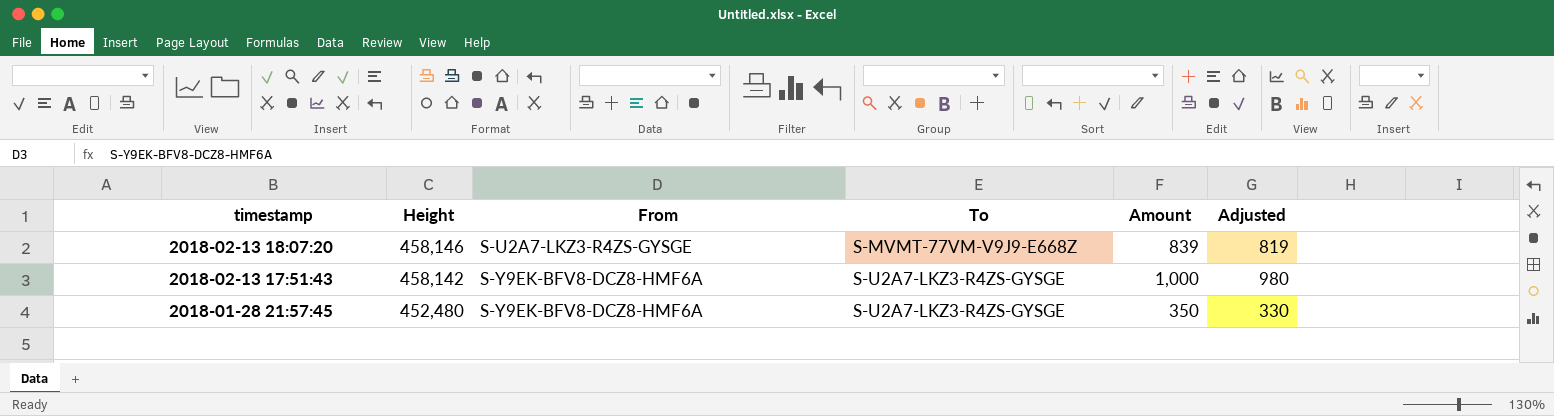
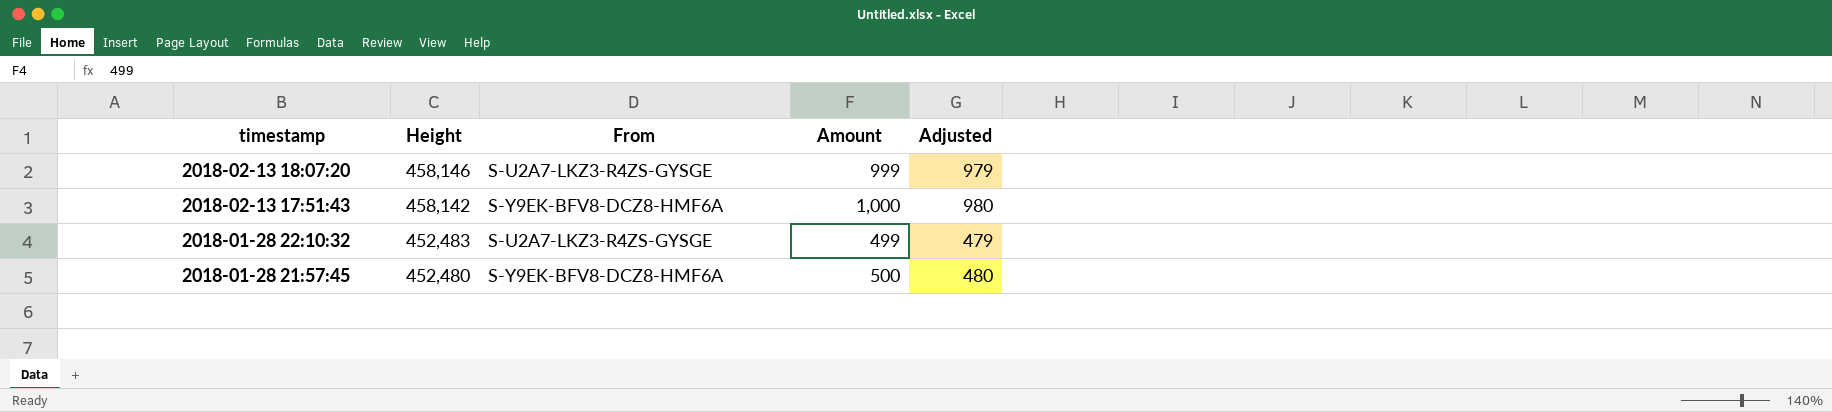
column To | position: 4 -> none
2018-02-13 18:07:20 | Amount: 839 -> 999
2018-02-13 18:07:20 | Adjusted: 819 -> 979
row 2018-01-28 22:10:32: none -> 452,483 | S-U2A7-LKZ3-R4ZS-GYSGE | 499 | 479
2018-01-28 21:57:45 | Amount: 350 -> 500
2018-01-28 21:57:45 | Adjusted: 330 -> 480

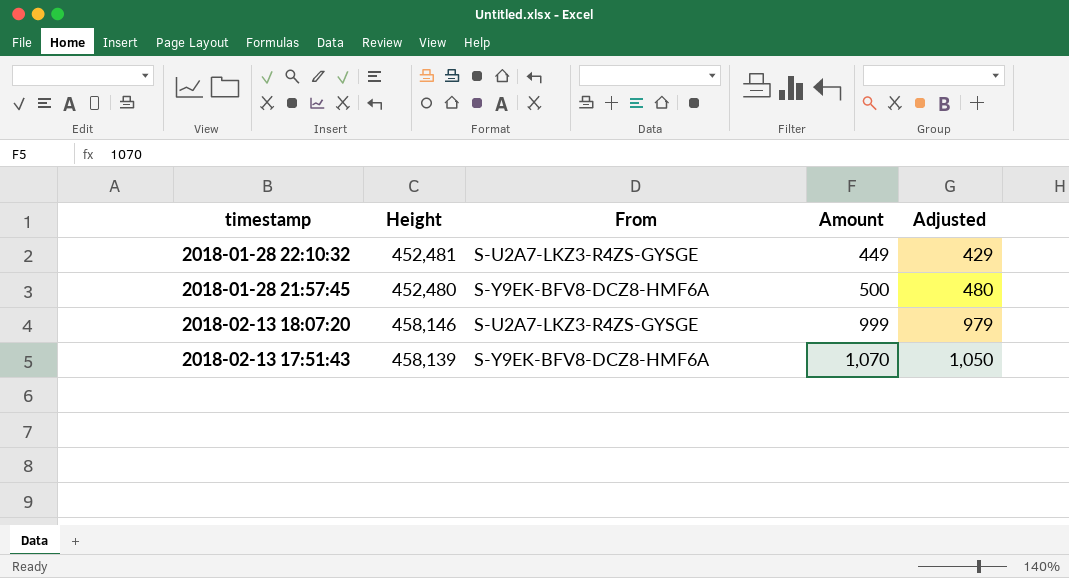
row order: timestamp descending -> Amount ascending
2018-01-28 22:10:32 | Height: 452,483 -> 452,481
2018-01-28 22:10:32 | Amount: 499 -> 449
2018-01-28 22:10:32 | Adjusted: 479 -> 429
2018-02-13 17:51:43 | Height: 458,142 -> 458,139
2018-02-13 17:51:43 | Amount: 1,000 -> 1,070
2018-02-13 17:51:43 | Adjusted: 980 -> 1,050

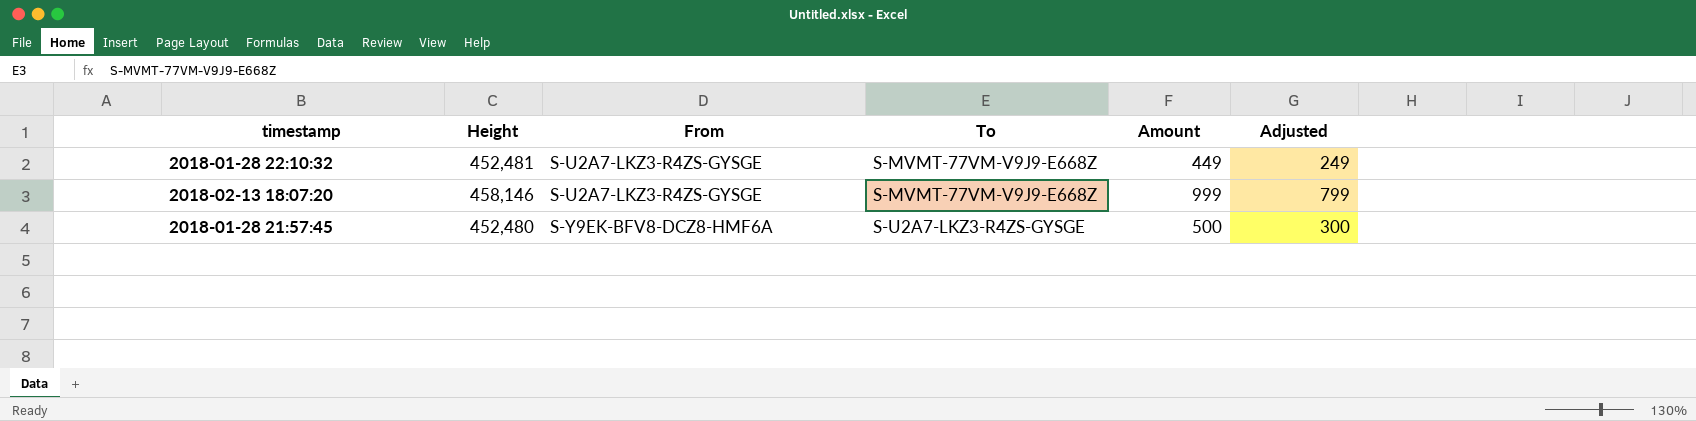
row order: Amount ascending -> From ascending
column To | position: none -> 4
column Adjusted | formula: [Amount] - 20 -> [Amount] - 200
row 2018-02-13 17:51:43: 458,139 | S-Y9EK-BFV8-DCZ8-HMF6A | 1,070 | 1,050 -> none

